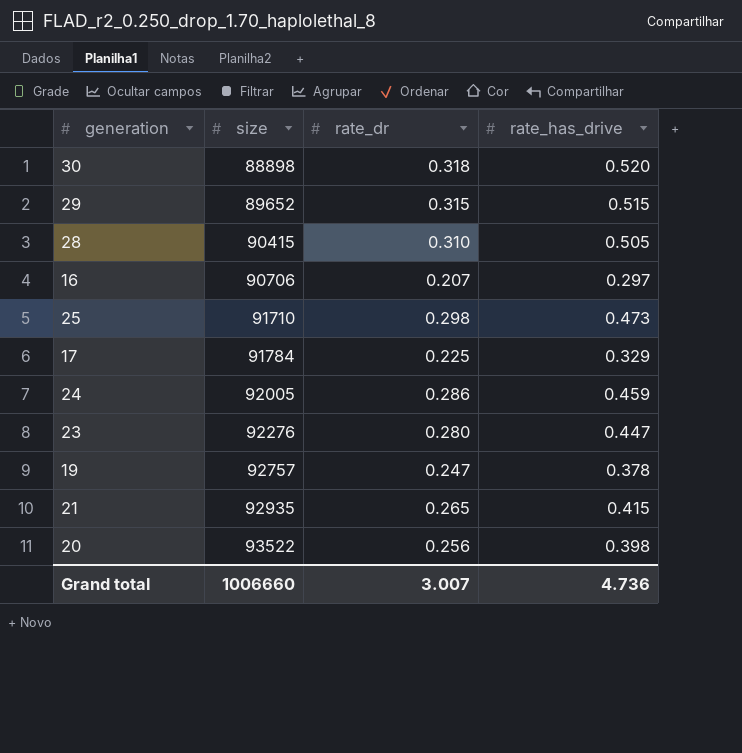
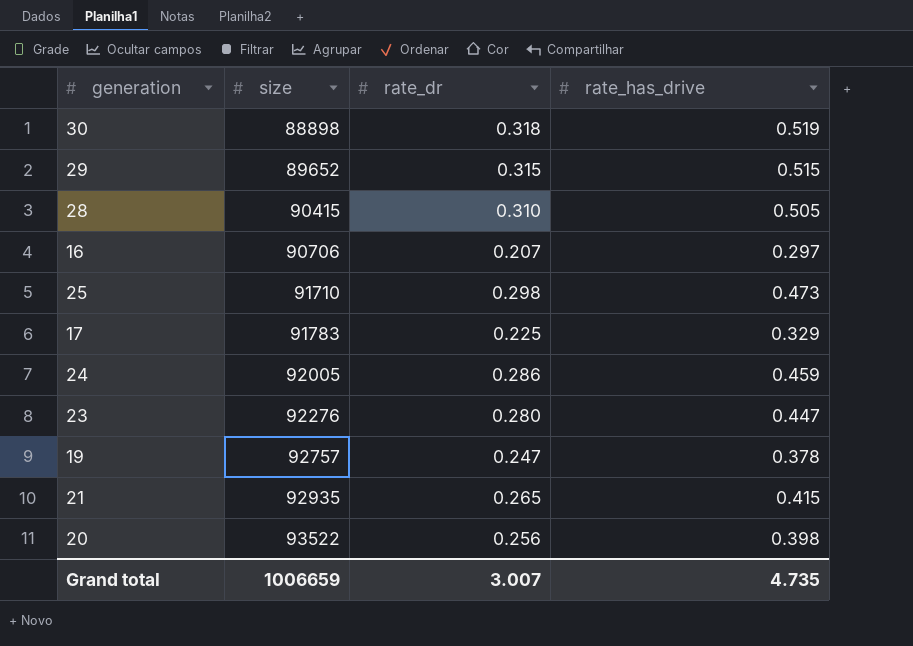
30 | rate_has_drive: 0.520 -> 0.519
17 | size: 91784 -> 91783
Grand total | size: 1006660 -> 1006659
Grand total | rate_has_drive: 4.736 -> 4.735

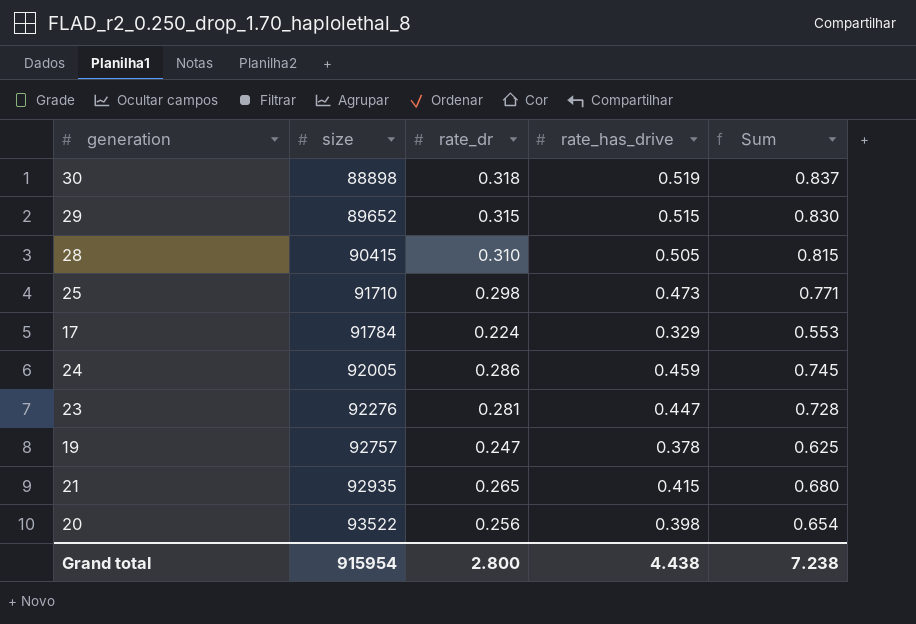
column Sum | formula: none -> [rate_dr] + [rate_has_drive]
row 16: 90706 | 0.207 | 0.297 -> none
17 | size: 91783 -> 91784
17 | rate_dr: 0.225 -> 0.224
23 | rate_dr: 0.280 -> 0.281
Grand total | size: 1006659 -> 915954
Grand total | rate_dr: 3.007 -> 2.800
Grand total | rate_has_drive: 4.735 -> 4.438

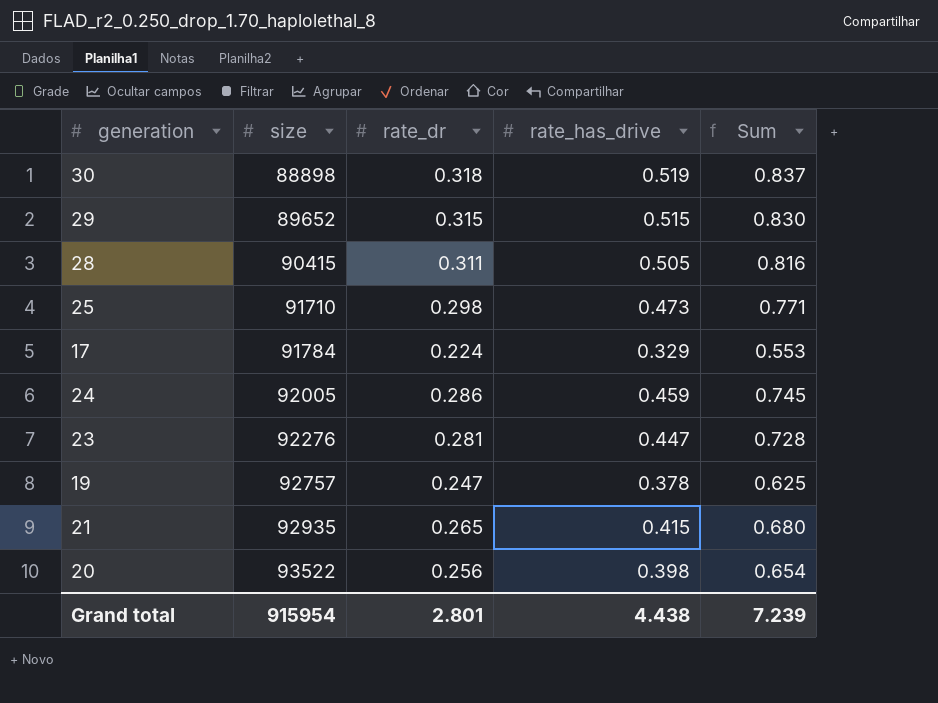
28 | rate_dr: 0.310 -> 0.311
28 | Sum: 0.815 -> 0.816
Grand total | rate_dr: 2.800 -> 2.801
Grand total | Sum: 7.238 -> 7.239

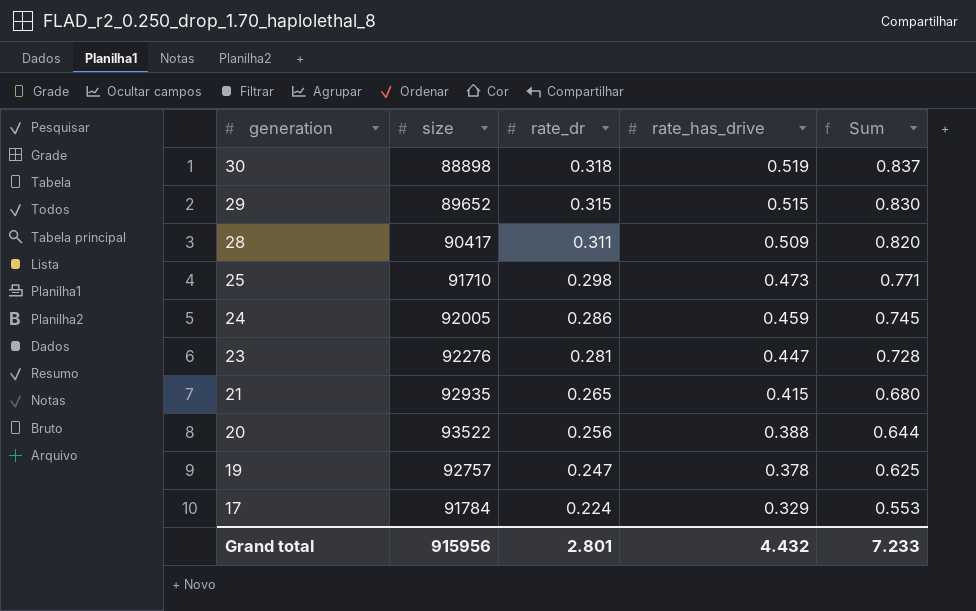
row order: size ascending -> generation descending
28 | size: 90415 -> 90417
28 | rate_has_drive: 0.505 -> 0.509
28 | Sum: 0.816 -> 0.820
20 | rate_has_drive: 0.398 -> 0.388
20 | Sum: 0.654 -> 0.644
Grand total | size: 915954 -> 915956
Grand total | rate_has_drive: 4.438 -> 4.432
Grand total | Sum: 7.239 -> 7.233

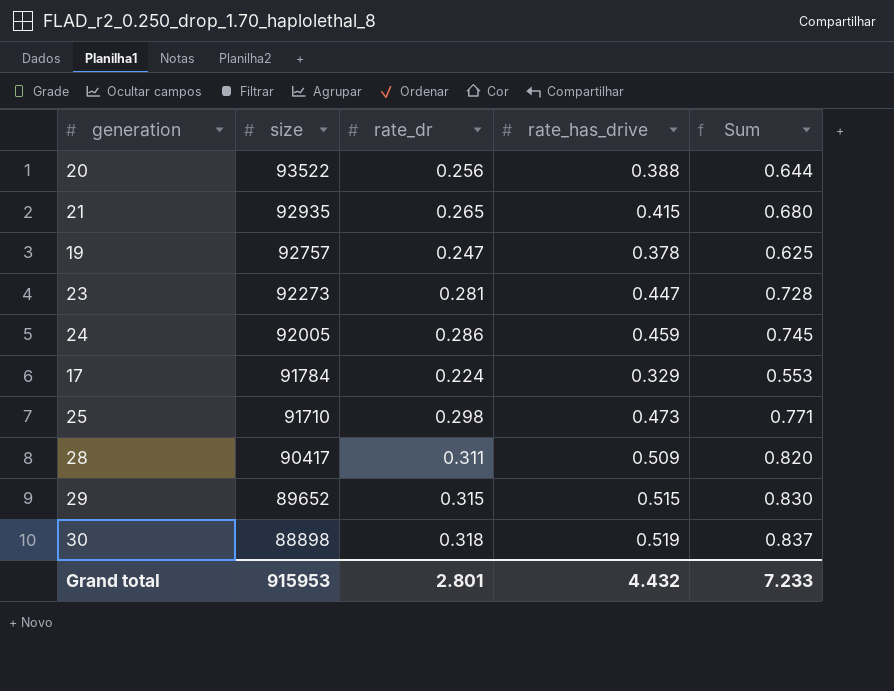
row order: generation descending -> size descending
23 | size: 92276 -> 92273
Grand total | size: 915956 -> 915953

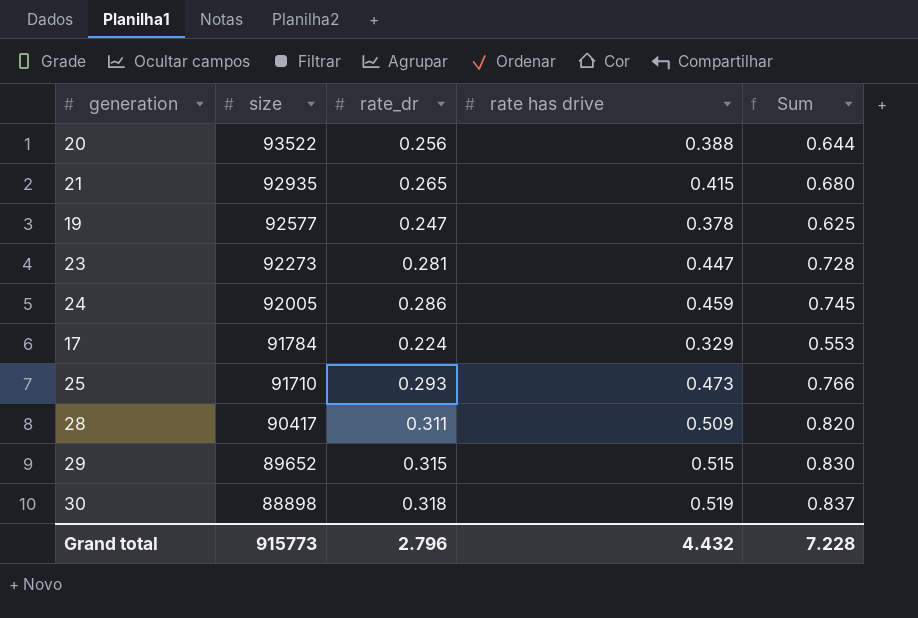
column name: rate_has_drive -> rate has drive
19 | size: 92757 -> 92577
25 | rate_dr: 0.298 -> 0.293
25 | Sum: 0.771 -> 0.766
Grand total | size: 915953 -> 915773
Grand total | rate_dr: 2.801 -> 2.796
Grand total | Sum: 7.233 -> 7.228

